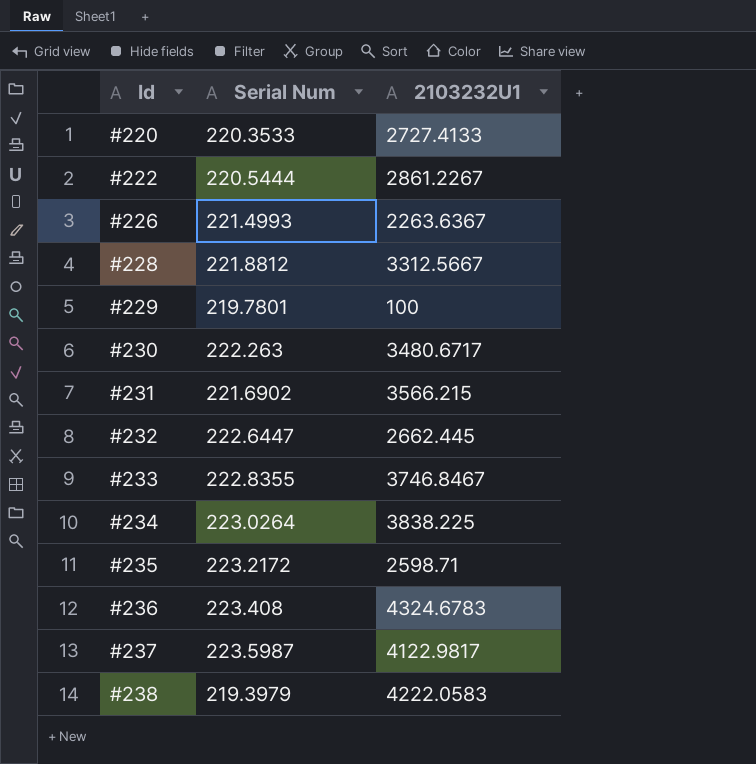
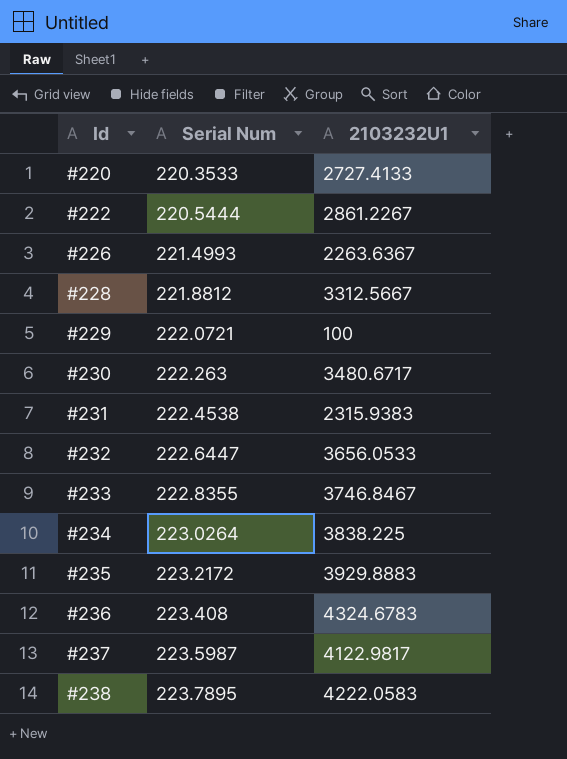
#229 | Serial Num: 219.7801 -> 222.0721
#231 | Serial Num: 221.6902 -> 222.4538
#231 | 2103232U1: 3566.215 -> 2315.9383
#232 | 2103232U1: 2662.445 -> 3656.0533
#235 | 2103232U1: 2598.71 -> 3929.8883
#238 | Serial Num: 219.3979 -> 223.7895

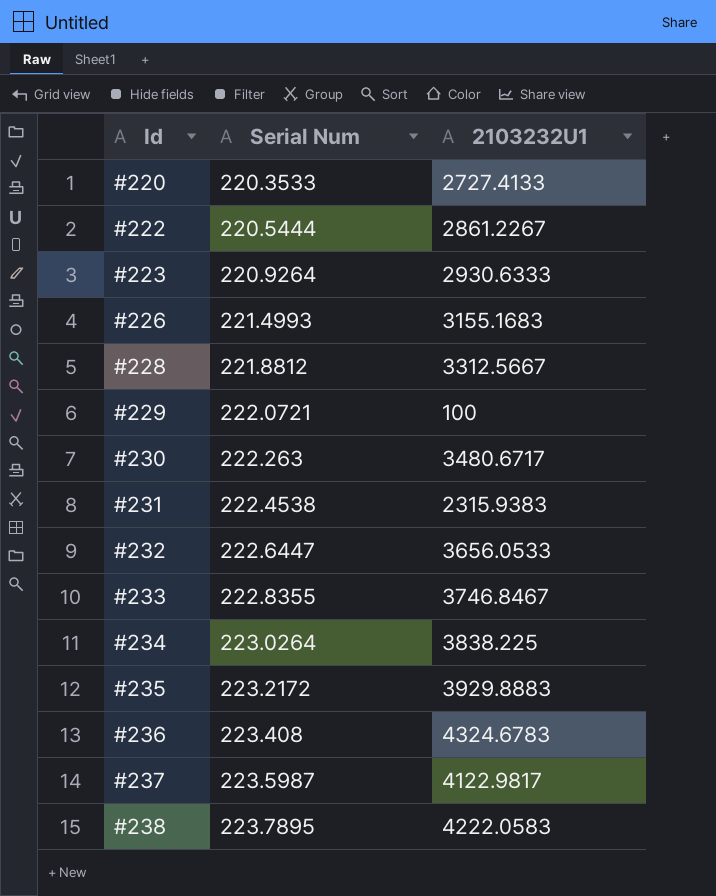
row #223: none -> 220.9264 | 2930.6333
#226 | 2103232U1: 2263.6367 -> 3155.1683

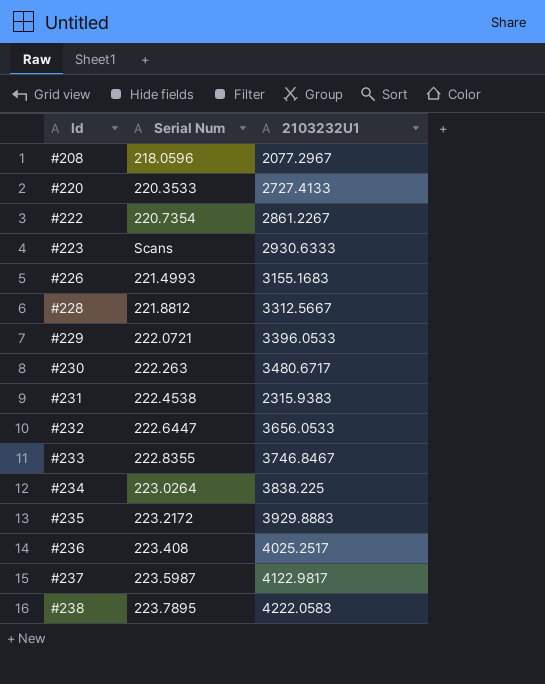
row #208: none -> 218.0596 | 2077.2967
#222 | Serial Num: 220.5444 -> 220.7354
#223 | Serial Num: 220.9264 -> Scans
#229 | 2103232U1: 100 -> 3396.0533
#236 | 2103232U1: 4324.6783 -> 4025.2517

